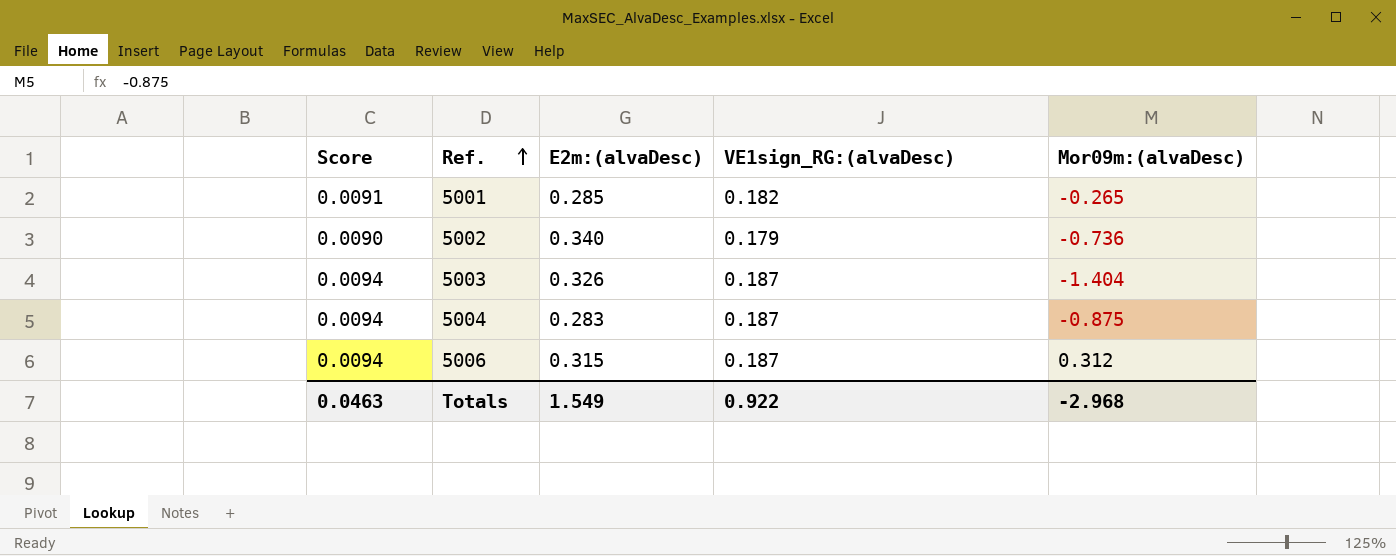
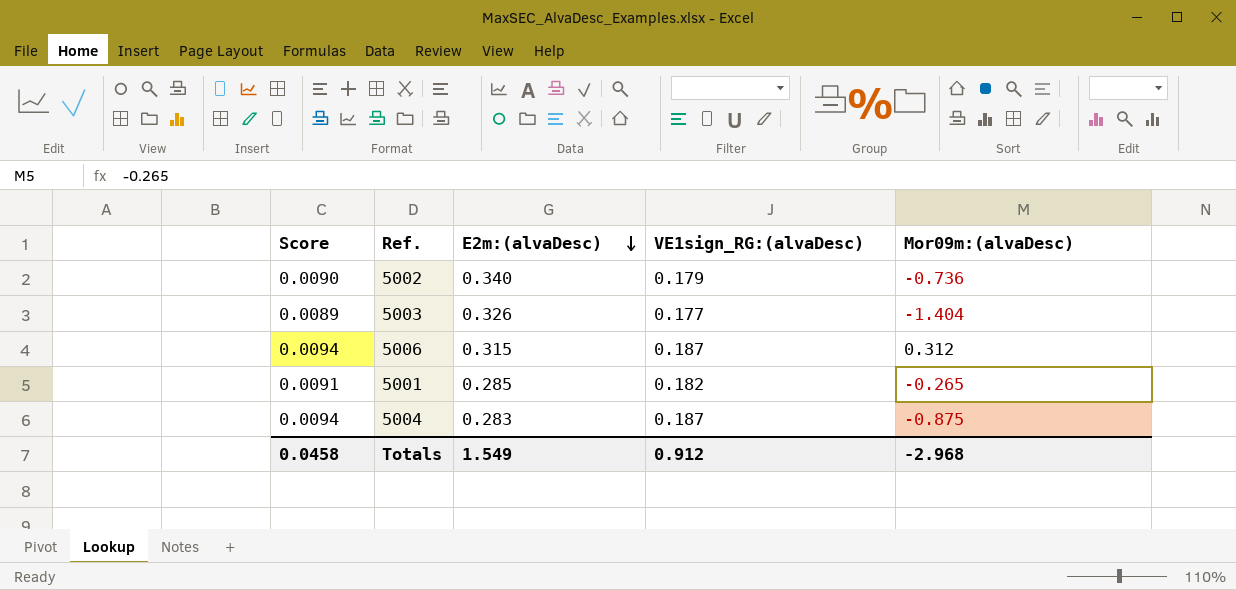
row order: Ref. ascending -> E2m:(alvaDesc) descending
5003 | Score: 0.0094 -> 0.0089
5003 | VE1sign_RG:(alvaDesc): 0.187 -> 0.177
Totals | Score: 0.0463 -> 0.0458
Totals | VE1sign_RG:(alvaDesc): 0.922 -> 0.912

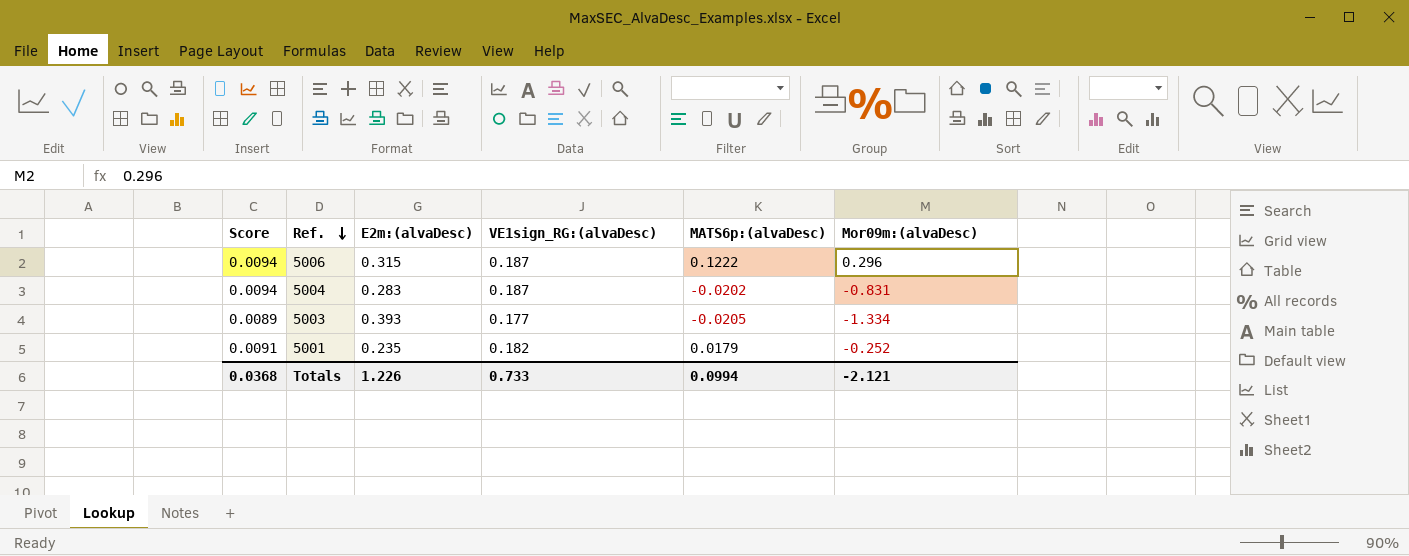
row order: E2m:(alvaDesc) descending -> Ref. descending
column MATS6p:(alvaDesc) | position: none -> 5
row 5002: 0.0090 | 0.340 | 0.179 | -0.736 -> none
5006 | Mor09m:(alvaDesc): 0.312 -> 0.296
5004 | Mor09m:(alvaDesc): -0.875 -> -0.831
5003 | E2m:(alvaDesc): 0.326 -> 0.393
5003 | Mor09m:(alvaDesc): -1.404 -> -1.334
5001 | E2m:(alvaDesc): 0.285 -> 0.235
5001 | Mor09m:(alvaDesc): -0.265 -> -0.252
Totals | Score: 0.0458 -> 0.0368
Totals | E2m:(alvaDesc): 1.549 -> 1.226
Totals | VE1sign_RG:(alvaDesc): 0.912 -> 0.733
Totals | Mor09m:(alvaDesc): -2.968 -> -2.121

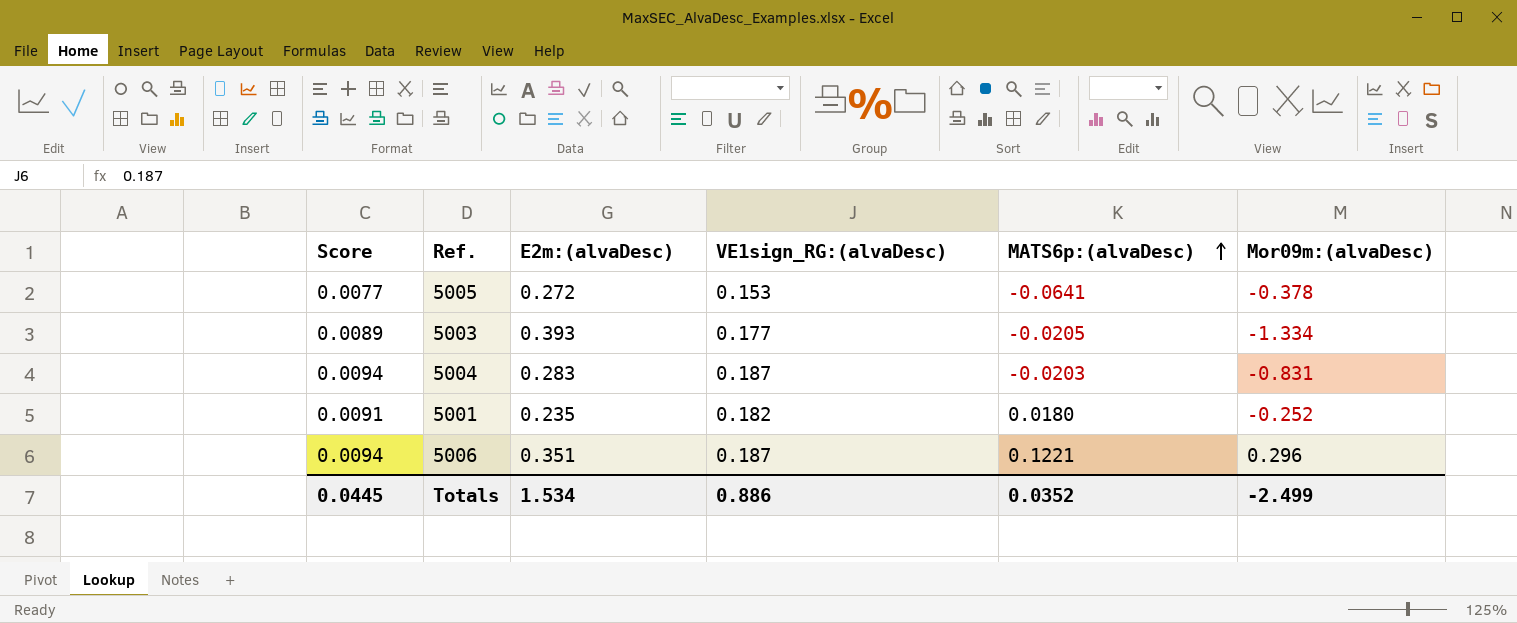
row order: Ref. descending -> MATS6p:(alvaDesc) ascending
row 5005: none -> 0.0077 | 0.272 | 0.153 | -0.0641 | -0.378
5004 | MATS6p:(alvaDesc): -0.0202 -> -0.0203
5001 | MATS6p:(alvaDesc): 0.0179 -> 0.0180
5006 | E2m:(alvaDesc): 0.315 -> 0.351
5006 | MATS6p:(alvaDesc): 0.1222 -> 0.1221
Totals | Score: 0.0368 -> 0.0445
Totals | E2m:(alvaDesc): 1.226 -> 1.534
Totals | VE1sign_RG:(alvaDesc): 0.733 -> 0.886
Totals | MATS6p:(alvaDesc): 0.0994 -> 0.0352
Totals | Mor09m:(alvaDesc): -2.121 -> -2.499

